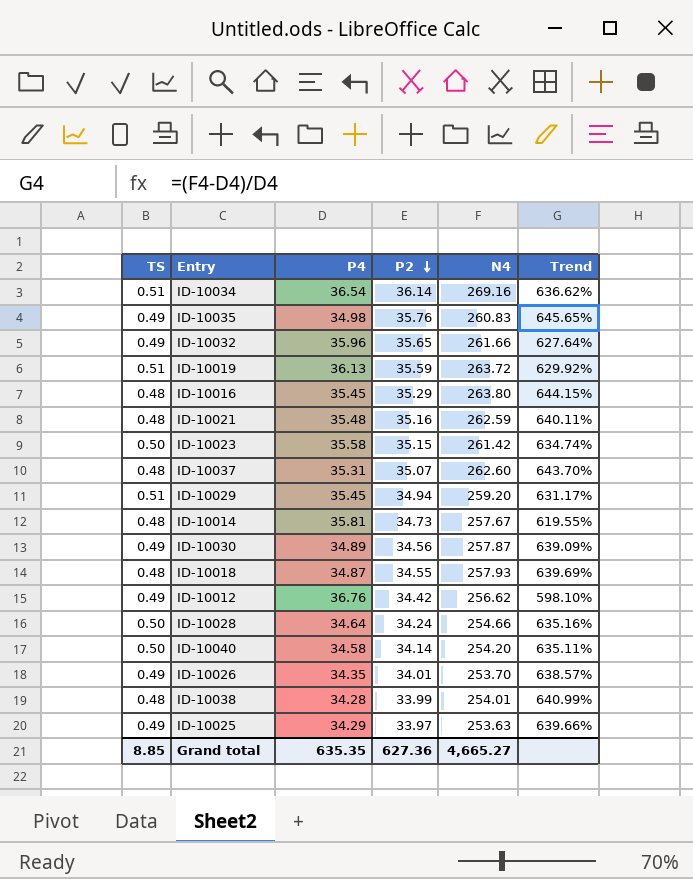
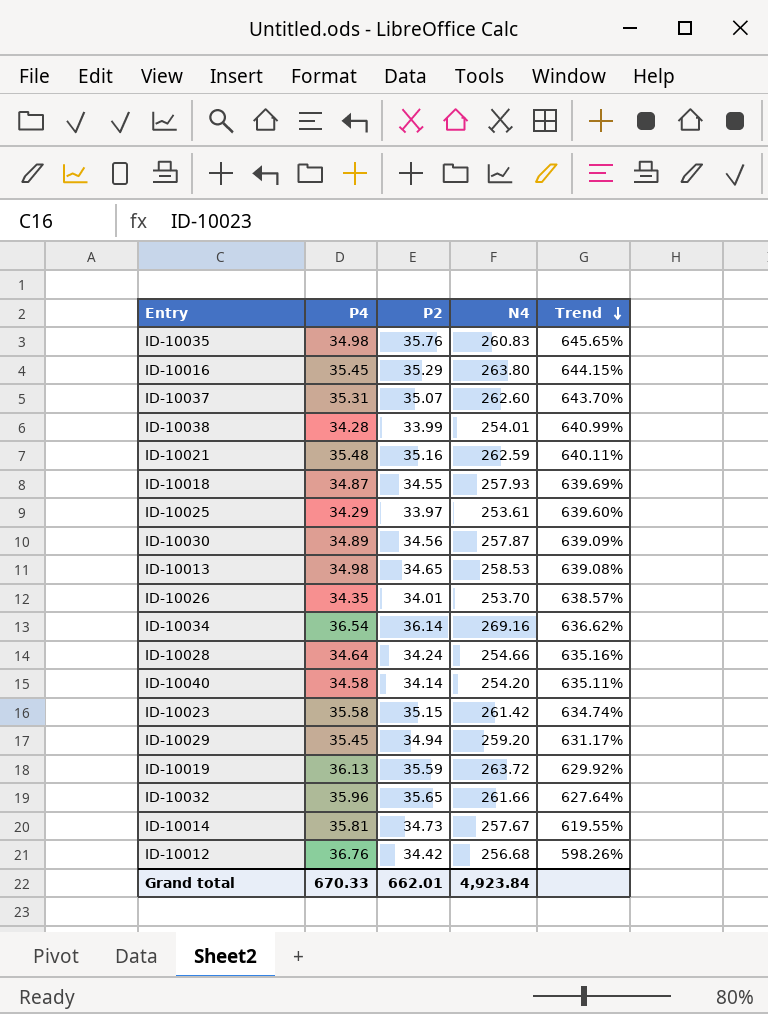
row order: P2 descending -> Trend descending
column TS | position: 1 -> none
ID-10025 | N4: 253.63 -> 253.61
ID-10025 | Trend: 639.66% -> 639.60%
row ID-10013: none -> 34.98 | 34.65 | 258.53 | 639.08%
ID-10012 | N4: 256.62 -> 256.68
ID-10012 | Trend: 598.10% -> 598.26%
Grand total | P4: 635.35 -> 670.33
Grand total | P2: 627.36 -> 662.01
Grand total | N4: 4,665.27 -> 4,923.84

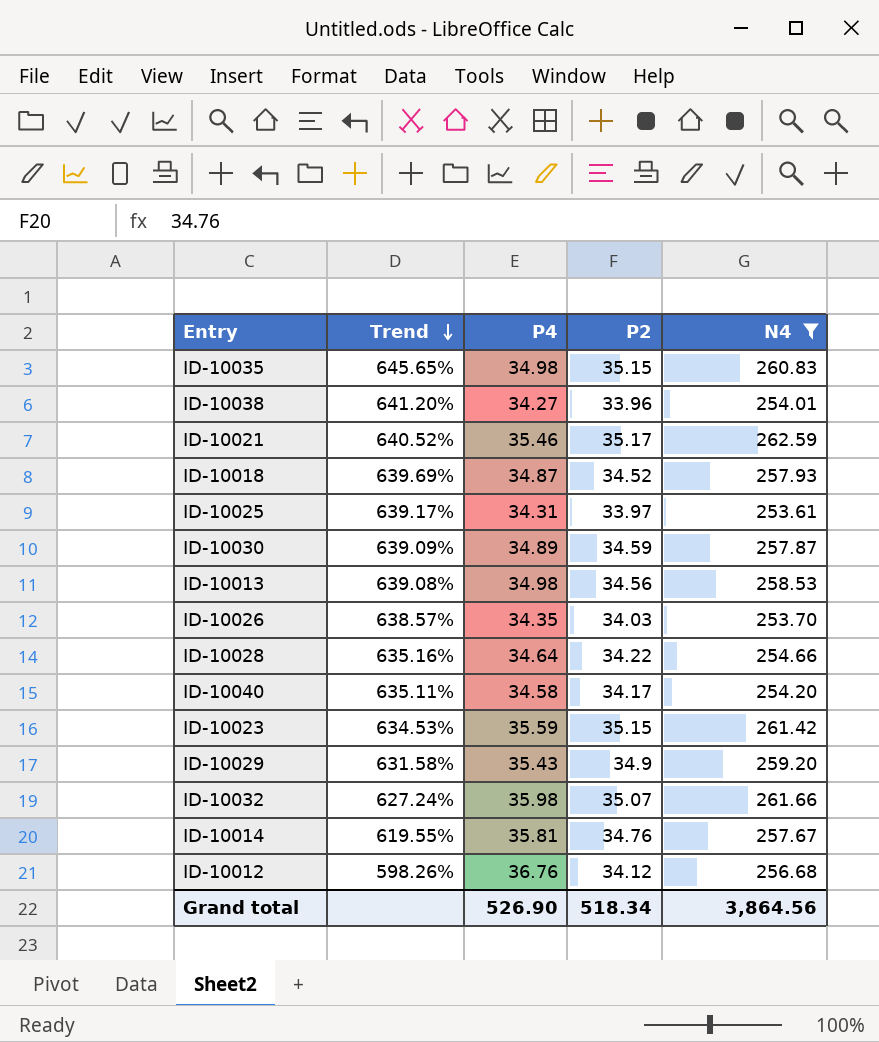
filter: none -> N4 <= 262.59
column Trend | position: 5 -> 2
ID-10035 | P2: 35.76 -> 35.15
ID-10038 | Trend: 640.99% -> 641.20%
ID-10038 | P4: 34.28 -> 34.27
ID-10038 | P2: 33.99 -> 33.96
ID-10021 | Trend: 640.11% -> 640.52%
ID-10021 | P4: 35.48 -> 35.46
ID-10021 | P2: 35.16 -> 35.17
ID-10018 | P2: 34.55 -> 34.52
ID-10025 | Trend: 639.60% -> 639.17%
ID-10025 | P4: 34.29 -> 34.31
ID-10030 | P2: 34.56 -> 34.59
ID-10013 | P2: 34.65 -> 34.56
ID-10026 | P2: 34.01 -> 34.03
ID-10028 | P2: 34.24 -> 34.22
ID-10040 | P2: 34.14 -> 34.17
ID-10023 | Trend: 634.74% -> 634.53%
ID-10023 | P4: 35.58 -> 35.59
ID-10029 | Trend: 631.17% -> 631.58%
ID-10029 | P4: 35.45 -> 35.43
ID-10029 | P2: 34.94 -> 34.9
ID-10032 | Trend: 627.64% -> 627.24%
ID-10032 | P4: 35.96 -> 35.98
ID-10032 | P2: 35.65 -> 35.07
ID-10014 | P2: 34.73 -> 34.76
ID-10012 | P2: 34.42 -> 34.12
Grand total | P4: 670.33 -> 526.90
Grand total | P2: 662.01 -> 518.34
Grand total | N4: 4,923.84 -> 3,864.56

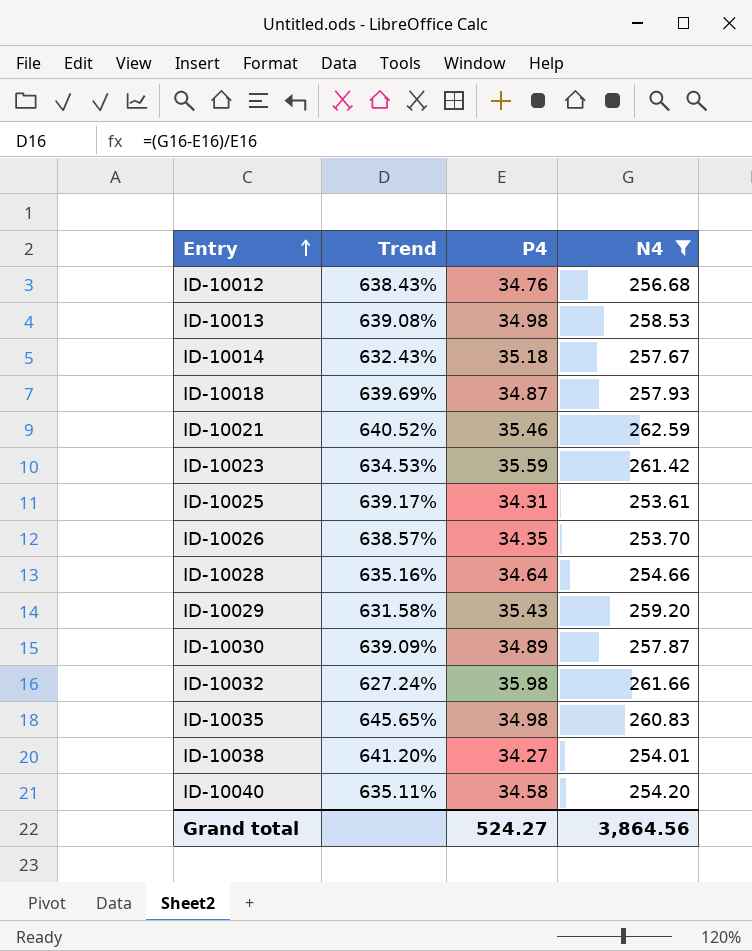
row order: Trend descending -> Entry ascending
column P2 | position: 4 -> none
ID-10012 | Trend: 598.26% -> 638.43%
ID-10012 | P4: 36.76 -> 34.76
ID-10014 | Trend: 619.55% -> 632.43%
ID-10014 | P4: 35.81 -> 35.18
Grand total | P4: 526.90 -> 524.27

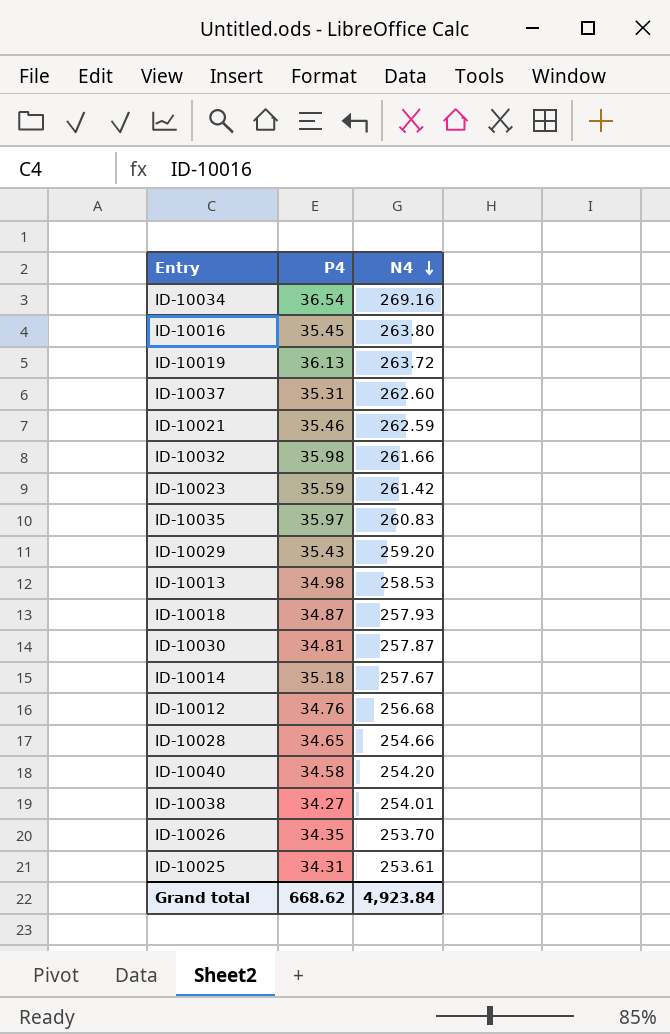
filter: N4 <= 262.59 -> none
row order: Entry ascending -> N4 descending
column Trend | formula: ([N4] - [P4]) / [P4] -> none
ID-10035 | P4: 34.98 -> 35.97
ID-10030 | P4: 34.89 -> 34.81
ID-10028 | P4: 34.64 -> 34.65
Grand total | P4: 524.27 -> 668.62
Grand total | N4: 3,864.56 -> 4,923.84

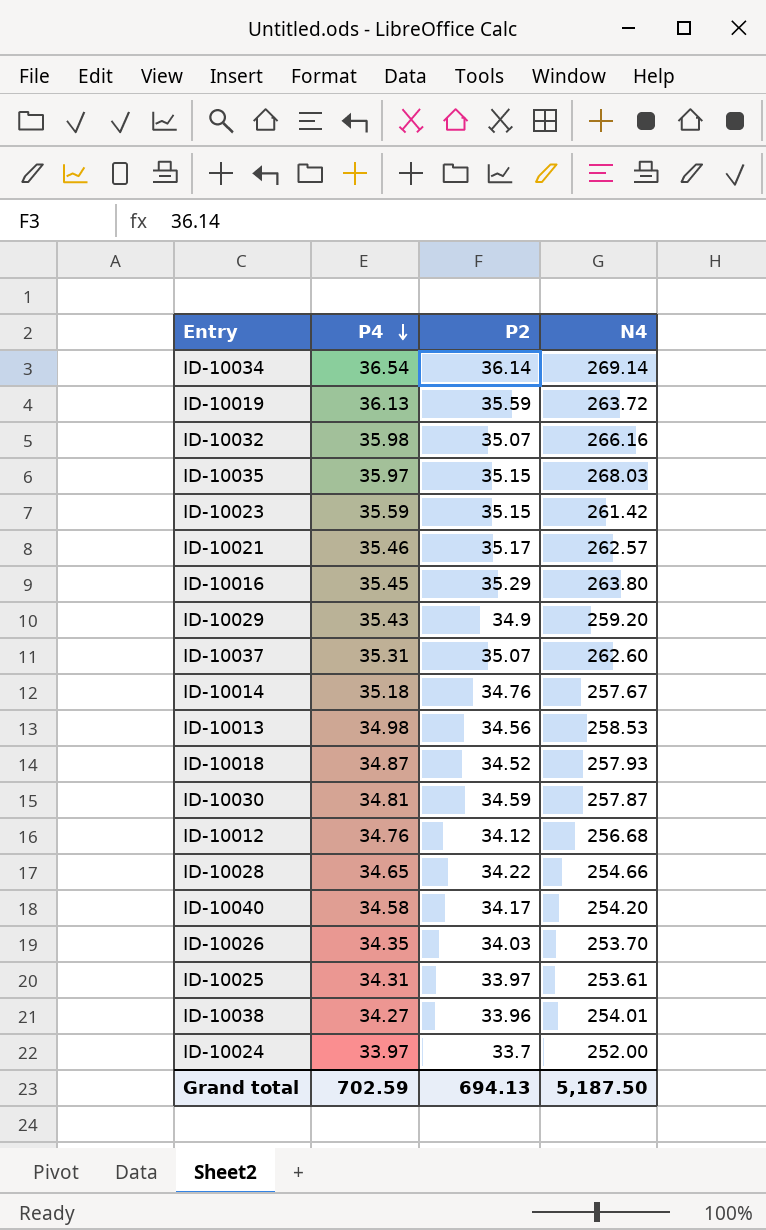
row order: N4 descending -> P4 descending
column P2 | position: none -> 3
ID-10034 | N4: 269.16 -> 269.14
ID-10032 | N4: 261.66 -> 266.16
ID-10035 | N4: 260.83 -> 268.03
ID-10021 | N4: 262.59 -> 262.57
row ID-10024: none -> 33.97 | 33.7 | 252.00
Grand total | P4: 668.62 -> 702.59
Grand total | N4: 4,923.84 -> 5,187.50

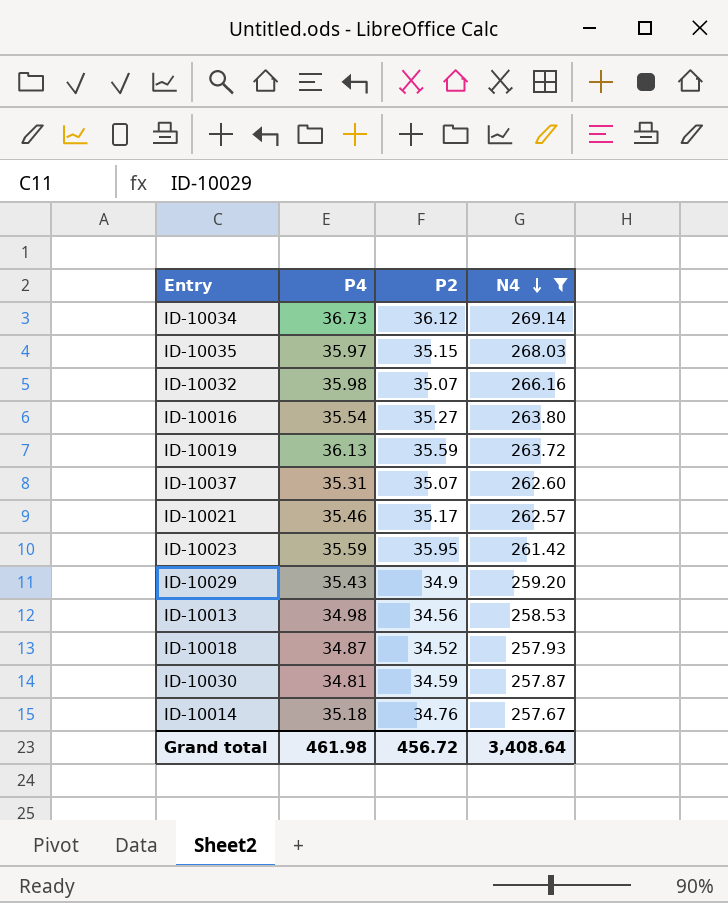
filter: none -> N4 >= 257.67
row order: P4 descending -> N4 descending
ID-10034 | P4: 36.54 -> 36.73
ID-10034 | P2: 36.14 -> 36.12
ID-10016 | P4: 35.45 -> 35.54
ID-10016 | P2: 35.29 -> 35.27
ID-10023 | P2: 35.15 -> 35.95
Grand total | P4: 702.59 -> 461.98
Grand total | P2: 694.13 -> 456.72
Grand total | N4: 5,187.50 -> 3,408.64

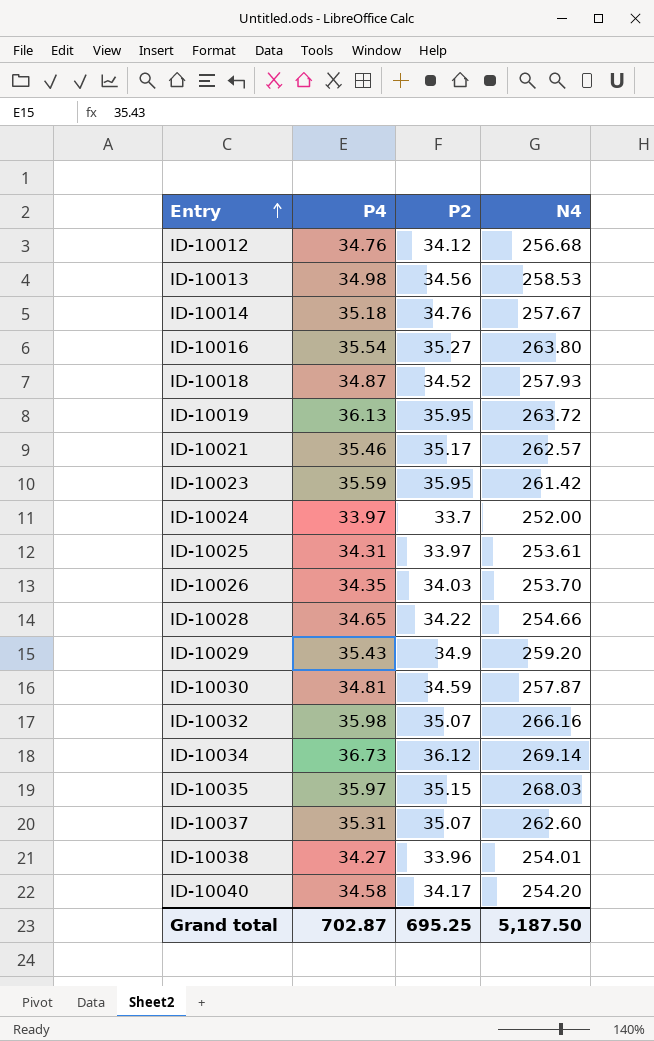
filter: N4 >= 257.67 -> none
row order: N4 descending -> Entry ascending
ID-10019 | P2: 35.59 -> 35.95
Grand total | P4: 461.98 -> 702.87
Grand total | P2: 456.72 -> 695.25
Grand total | N4: 3,408.64 -> 5,187.50

